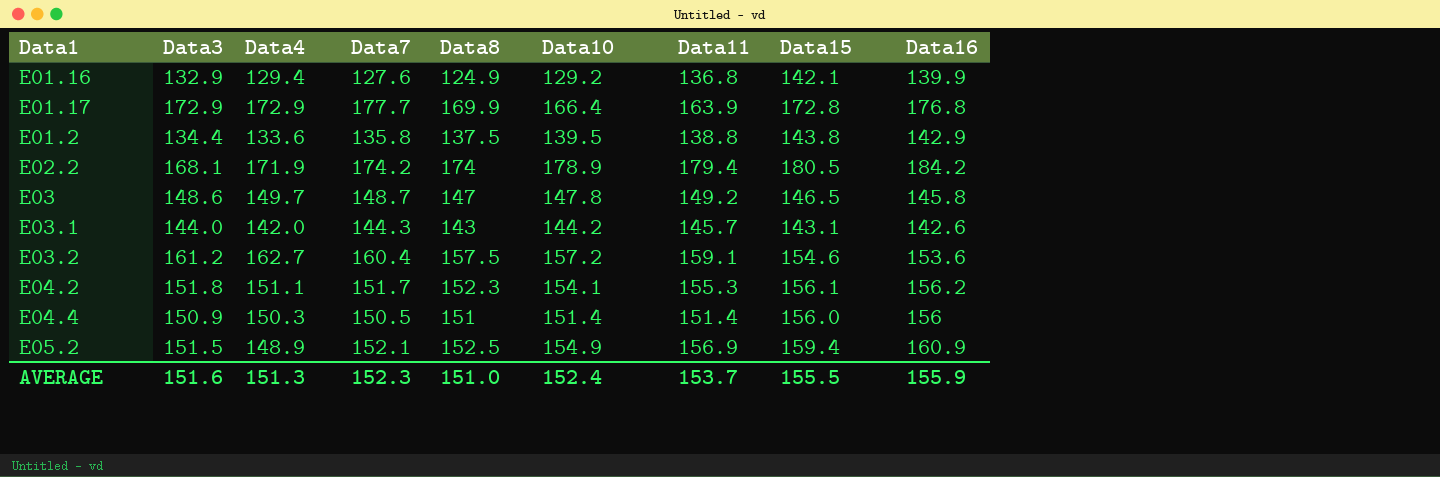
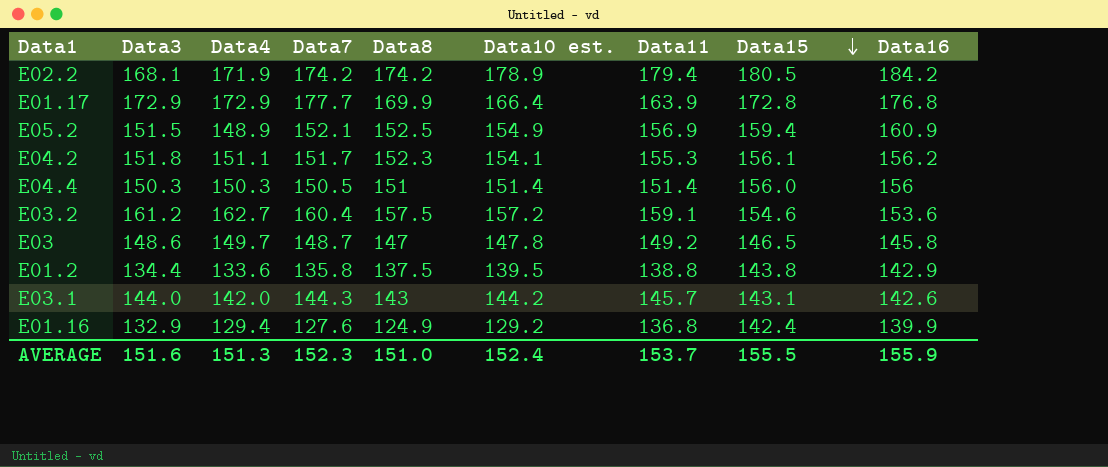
row order: none -> Data15 descending
column name: Data10 -> Data10 est.
E02.2 | Data8: 174 -> 174.2
E04.4 | Data3: 150.9 -> 150.3
E01.16 | Data15: 142.1 -> 142.4

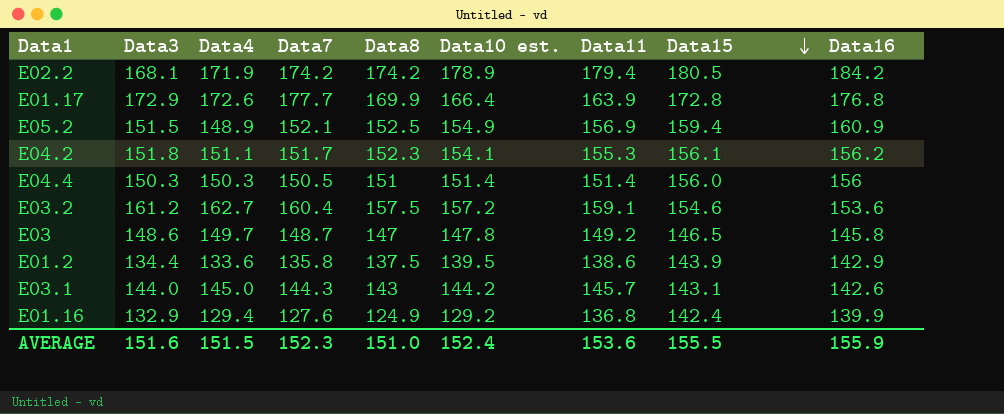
E01.17 | Data4: 172.9 -> 172.6
E01.2 | Data11: 138.8 -> 138.6
E01.2 | Data15: 143.8 -> 143.9
E03.1 | Data4: 142.0 -> 145.0
AVERAGE | Data4: 151.3 -> 151.5
AVERAGE | Data11: 153.7 -> 153.6

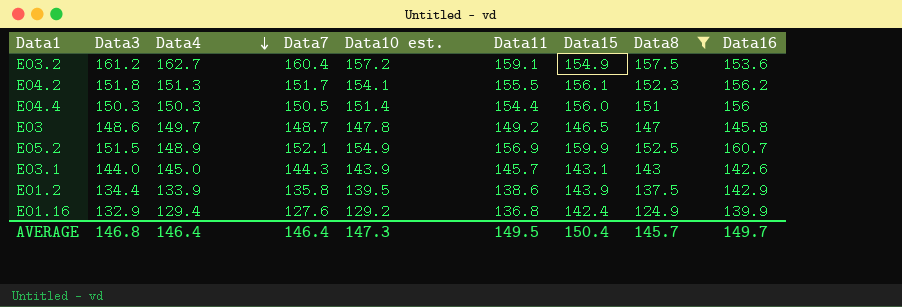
filter: none -> Data8 <= 157.5
row order: Data15 descending -> Data4 descending
column Data8 | position: 5 -> 8
E03.2 | Data15: 154.6 -> 154.9
E04.2 | Data4: 151.1 -> 151.3
E04.2 | Data11: 155.3 -> 155.5
E04.4 | Data11: 151.4 -> 154.4
E05.2 | Data15: 159.4 -> 159.9
E05.2 | Data16: 160.9 -> 160.7
E03.1 | Data10 est.: 144.2 -> 143.9
E01.2 | Data4: 133.6 -> 133.9
AVERAGE | Data3: 151.6 -> 146.8
AVERAGE | Data4: 151.5 -> 146.4
AVERAGE | Data7: 152.3 -> 146.4
AVERAGE | Data10 est.: 152.4 -> 147.3
AVERAGE | Data11: 153.6 -> 149.5
AVERAGE | Data15: 155.5 -> 150.4
AVERAGE | Data8: 151.0 -> 145.7
AVERAGE | Data16: 155.9 -> 149.7

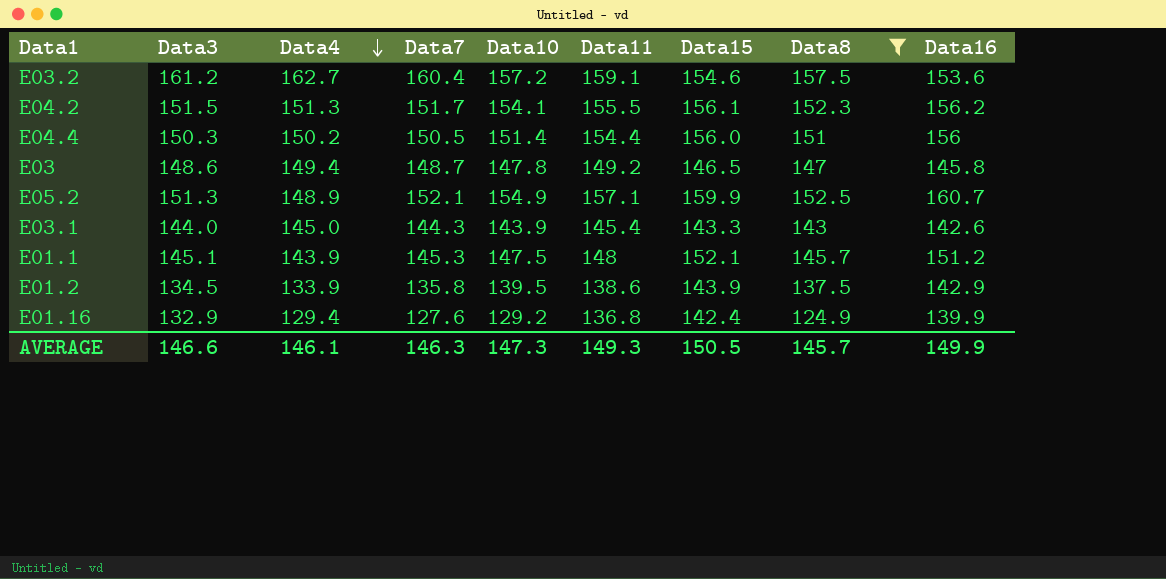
column name: Data10 est. -> Data10
E03.2 | Data15: 154.9 -> 154.6
E04.2 | Data3: 151.8 -> 151.5
E04.4 | Data4: 150.3 -> 150.2
E03 | Data4: 149.7 -> 149.4
E05.2 | Data3: 151.5 -> 151.3
E05.2 | Data11: 156.9 -> 157.1
E03.1 | Data11: 145.7 -> 145.4
E03.1 | Data15: 143.1 -> 143.3
row E01.1: none -> 145.1 | 143.9 | 145.3 | 147.5 | 148 | 152.1 | 145.7 | 151.2
E01.2 | Data3: 134.4 -> 134.5
AVERAGE | Data3: 146.8 -> 146.6
AVERAGE | Data4: 146.4 -> 146.1
AVERAGE | Data7: 146.4 -> 146.3
AVERAGE | Data11: 149.5 -> 149.3
AVERAGE | Data15: 150.4 -> 150.5
AVERAGE | Data16: 149.7 -> 149.9

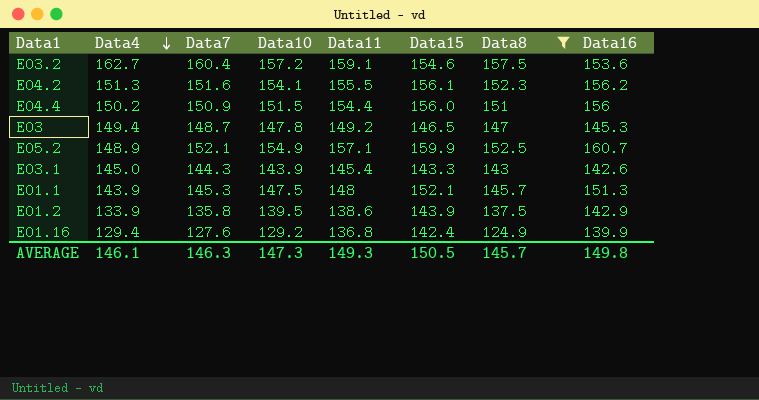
column Data3 | position: 2 -> none
E04.2 | Data7: 151.7 -> 151.6
E04.4 | Data7: 150.5 -> 150.9
E04.4 | Data10: 151.4 -> 151.5
E03 | Data16: 145.8 -> 145.3
E01.1 | Data16: 151.2 -> 151.3
AVERAGE | Data16: 149.9 -> 149.8

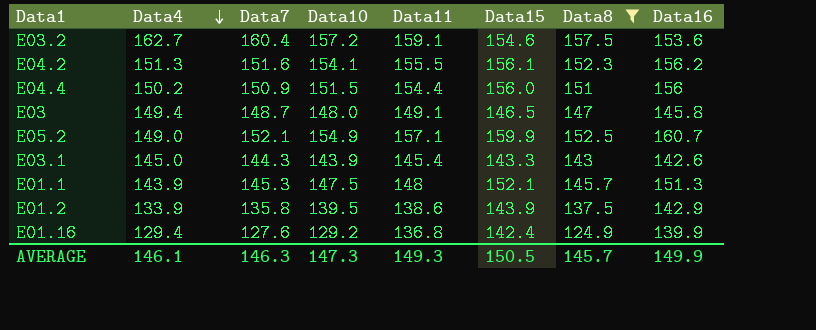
E03 | Data10: 147.8 -> 148.0
E03 | Data11: 149.2 -> 149.1
E03 | Data16: 145.3 -> 145.8
E05.2 | Data4: 148.9 -> 149.0
AVERAGE | Data16: 149.8 -> 149.9

